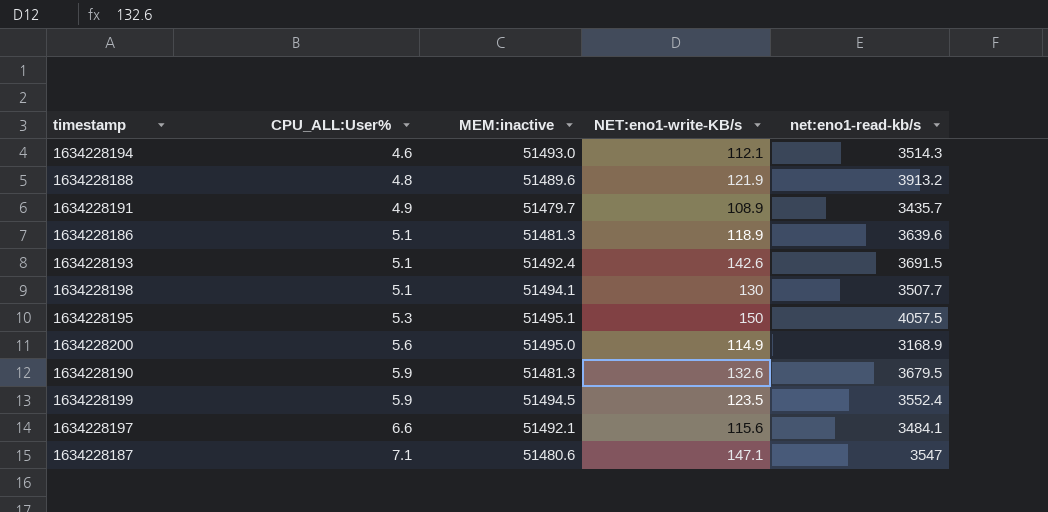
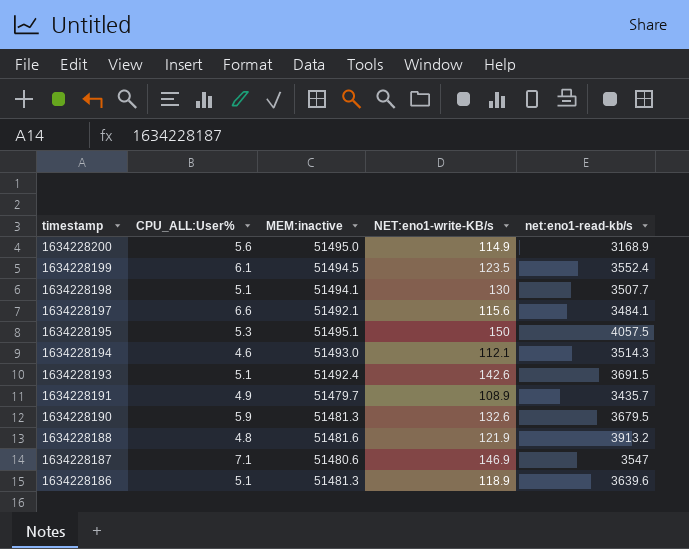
row order: CPU_ALL:User% ascending -> timestamp descending
1634228199 | CPU_ALL:User%: 5.9 -> 6.1
1634228188 | MEM:inactive: 51489.6 -> 51481.6
1634228187 | NET:eno1-write-KB/s: 147.1 -> 146.9

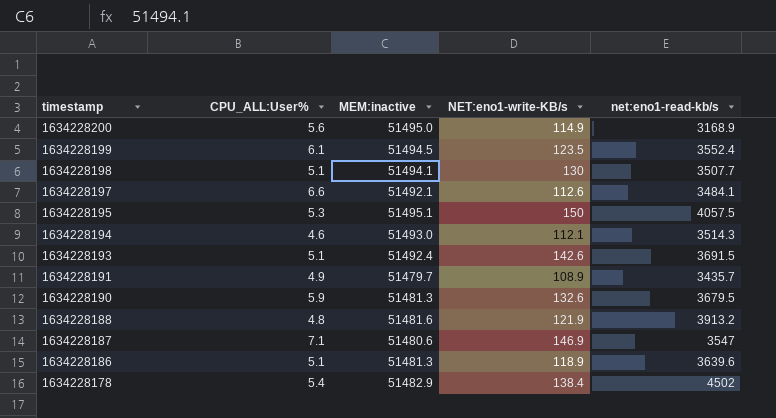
1634228197 | NET:eno1-write-KB/s: 115.6 -> 112.6
row 1634228178: none -> 5.4 | 51482.9 | 138.4 | 4502

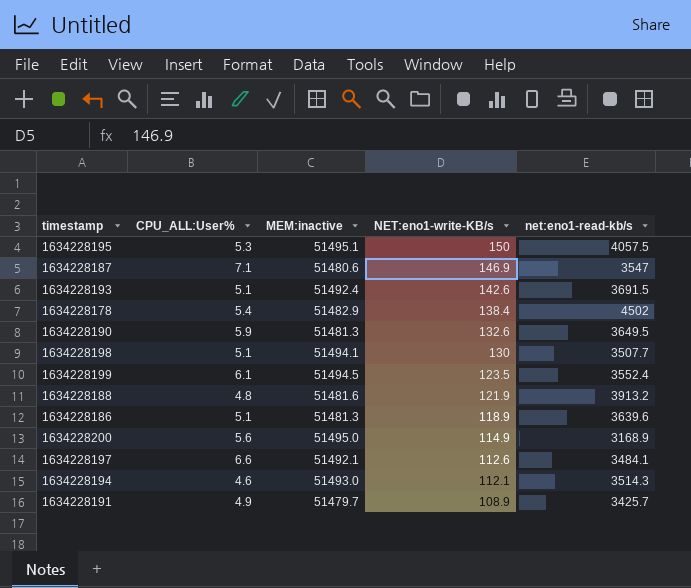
row order: timestamp descending -> NET:eno1-write-KB/s descending
1634228190 | net:eno1-read-kb/s: 3679.5 -> 3649.5
1634228191 | net:eno1-read-kb/s: 3435.7 -> 3425.7

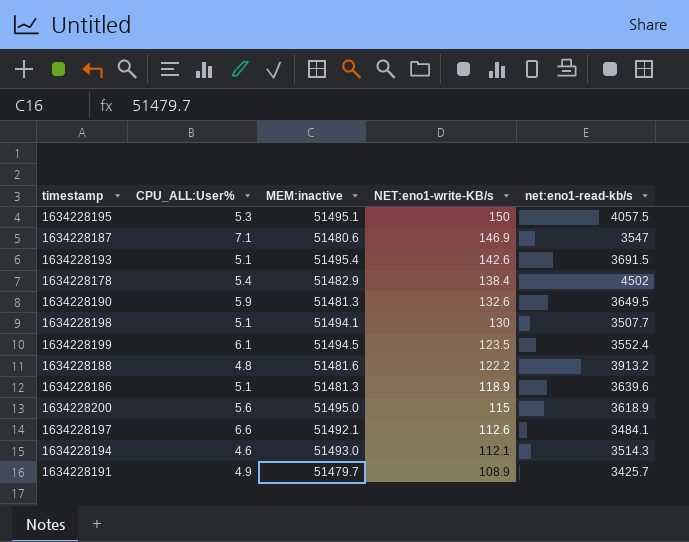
1634228193 | MEM:inactive: 51492.4 -> 51495.4
1634228188 | NET:eno1-write-KB/s: 121.9 -> 122.2
1634228200 | NET:eno1-write-KB/s: 114.9 -> 115
1634228200 | net:eno1-read-kb/s: 3168.9 -> 3618.9

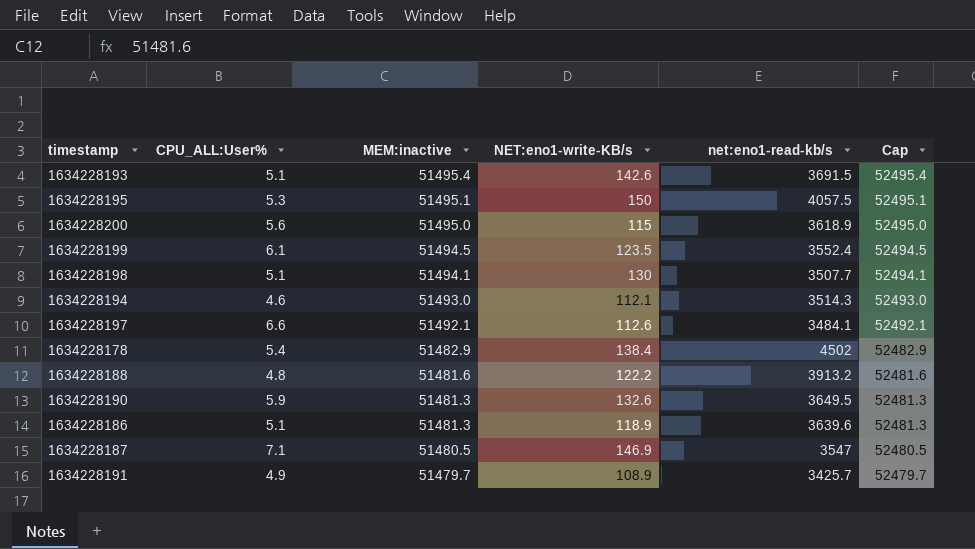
row order: NET:eno1-write-KB/s descending -> MEM:inactive descending
column Cap | formula: none -> [MEM:inactive] + 1000
1634228187 | MEM:inactive: 51480.6 -> 51480.5

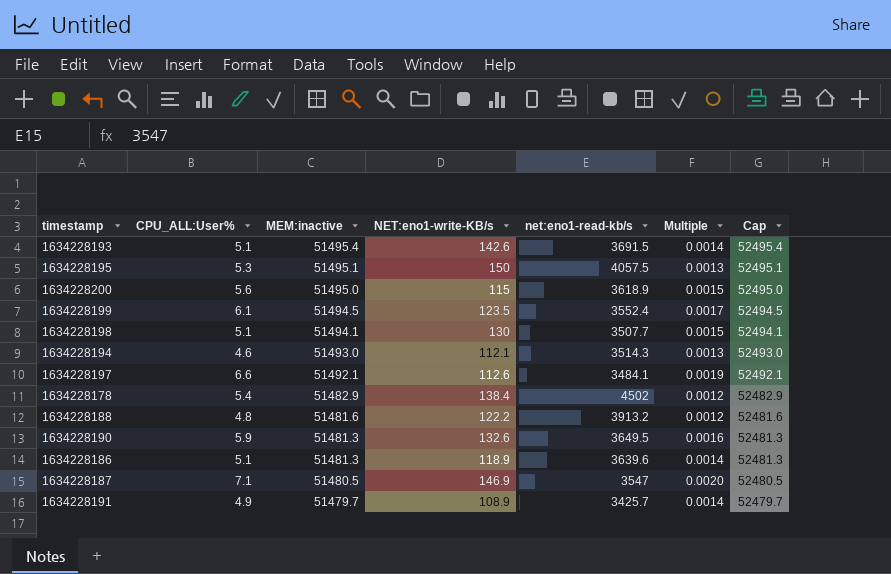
column Multiple | formula: none -> [CPU_ALL:User%] / [net:eno1-read-kb/s]

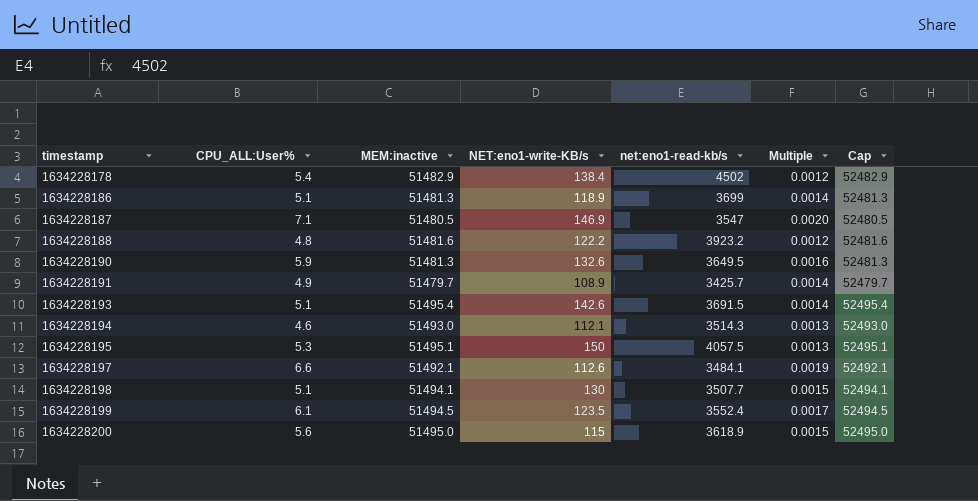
row order: MEM:inactive descending -> timestamp ascending
1634228186 | net:eno1-read-kb/s: 3639.6 -> 3699
1634228188 | net:eno1-read-kb/s: 3913.2 -> 3923.2

